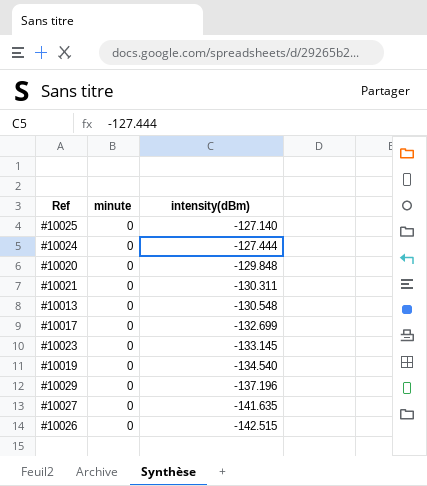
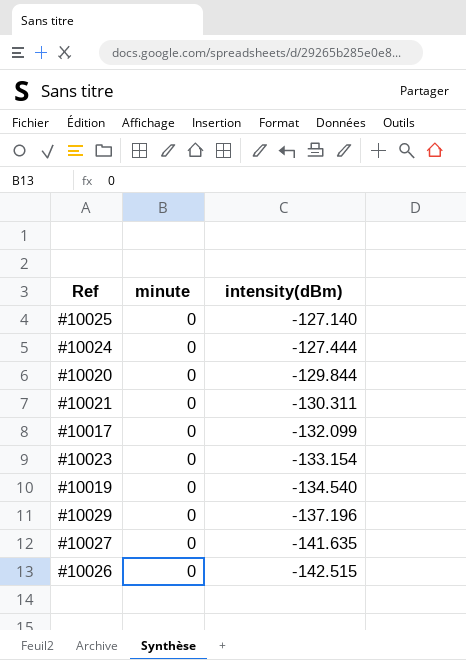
row #10013: 0 | -130.548 -> none
#10020 | intensity(dBm): -129.848 -> -129.844
#10017 | intensity(dBm): -132.699 -> -132.099
#10023 | intensity(dBm): -133.145 -> -133.154

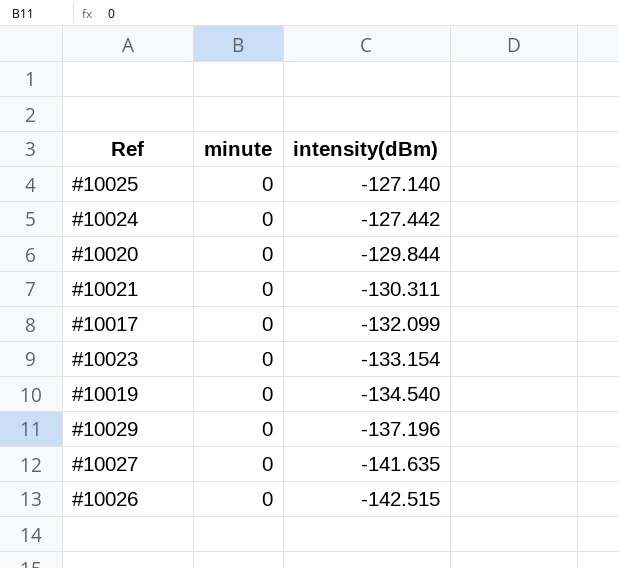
#10024 | intensity(dBm): -127.444 -> -127.442

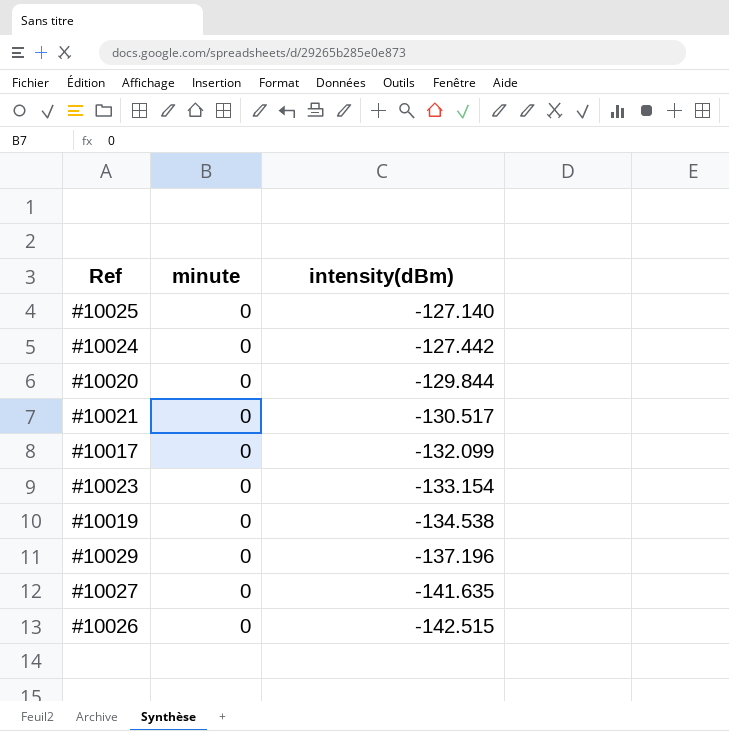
#10021 | intensity(dBm): -130.311 -> -130.517
#10019 | intensity(dBm): -134.540 -> -134.538

